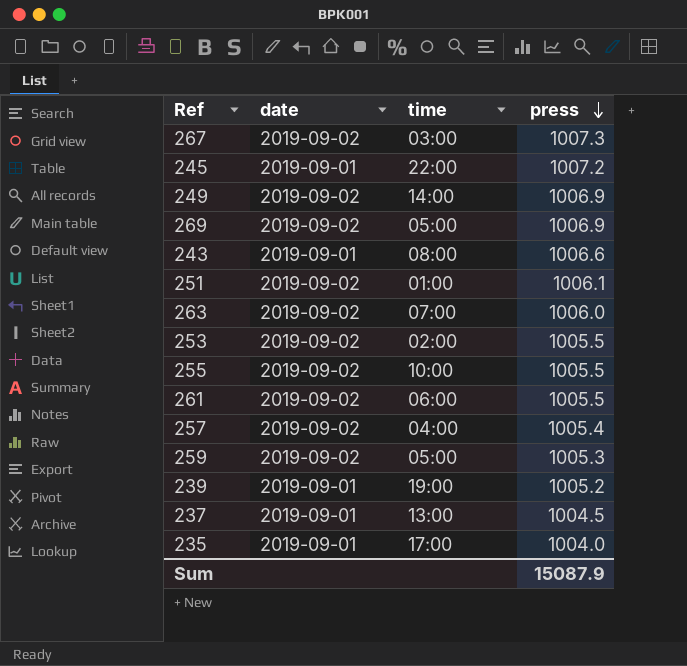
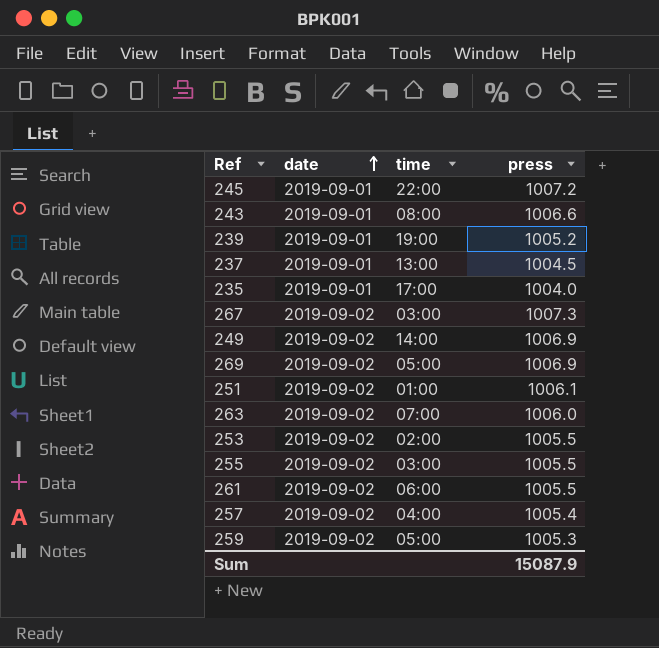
row order: press descending -> date ascending
255 | time: 10:00 -> 03:00

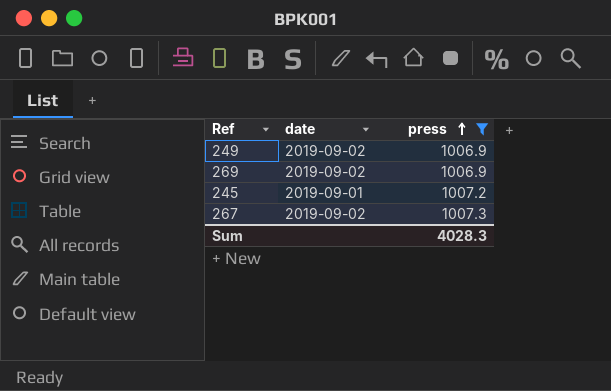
filter: none -> press >= 1006.9
row order: date ascending -> press ascending
column time | position: 3 -> none
Sum | press: 15087.9 -> 4028.3

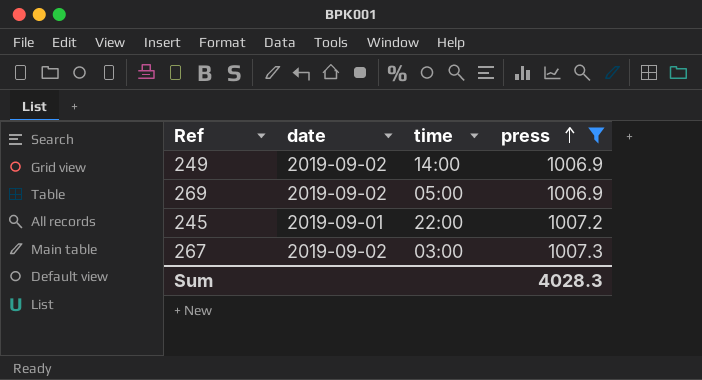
column time | position: none -> 3

